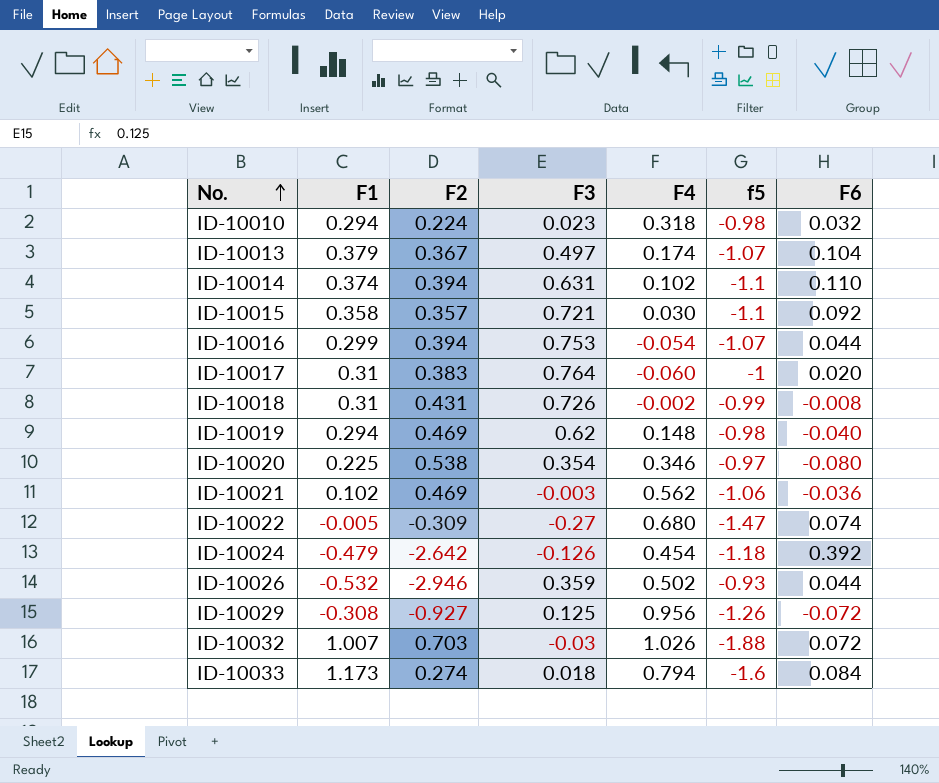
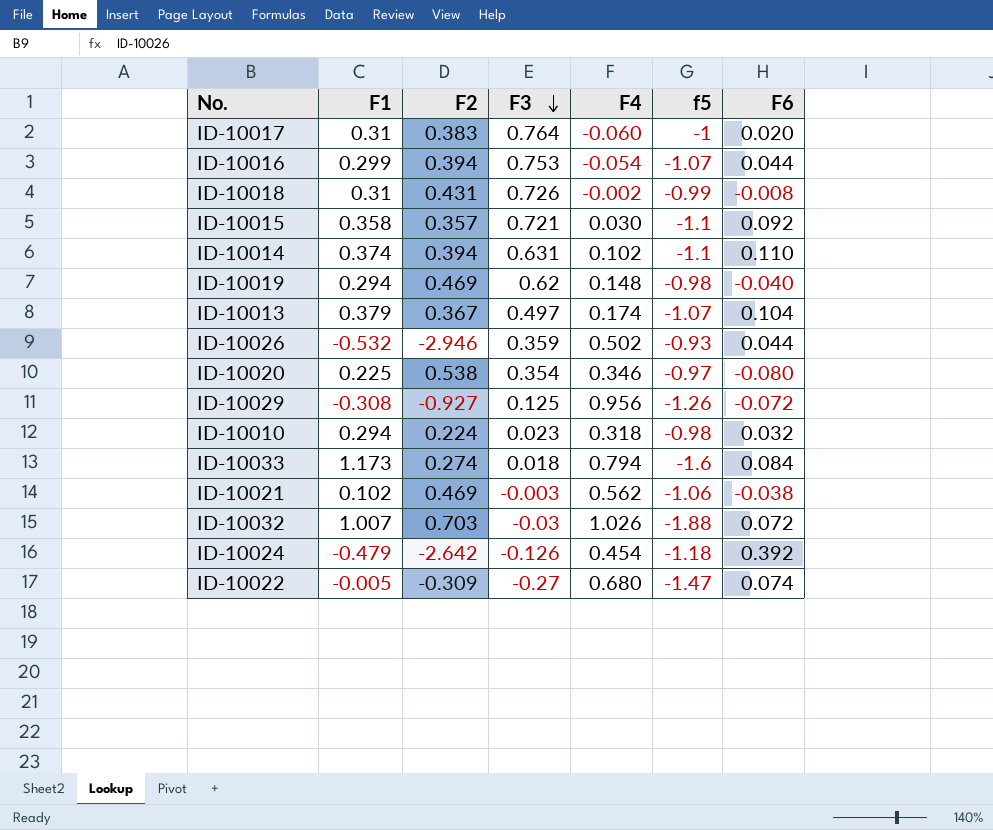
row order: No. ascending -> F3 descending
ID-10021 | F6: -0.036 -> -0.038

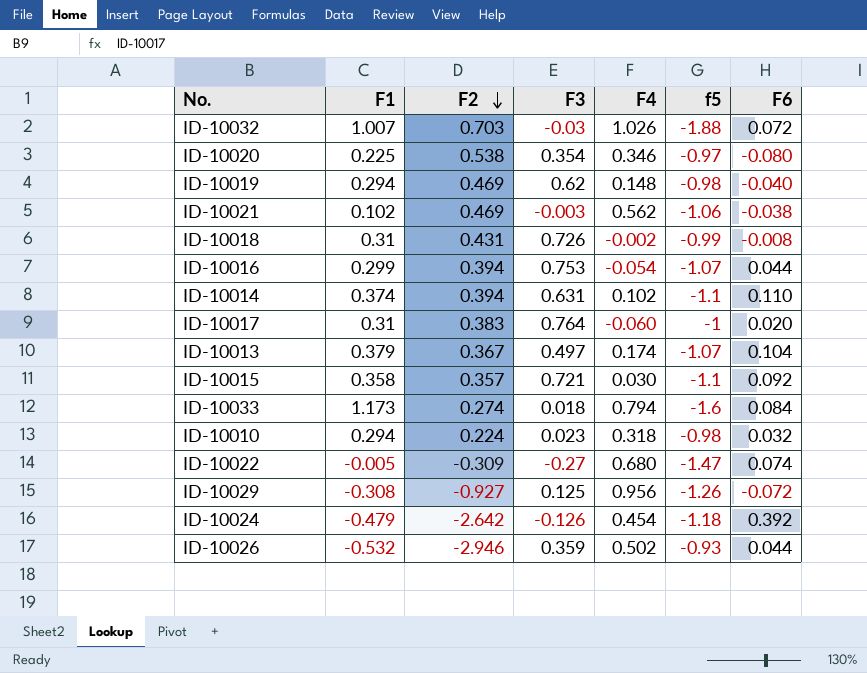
row order: F3 descending -> F2 descending

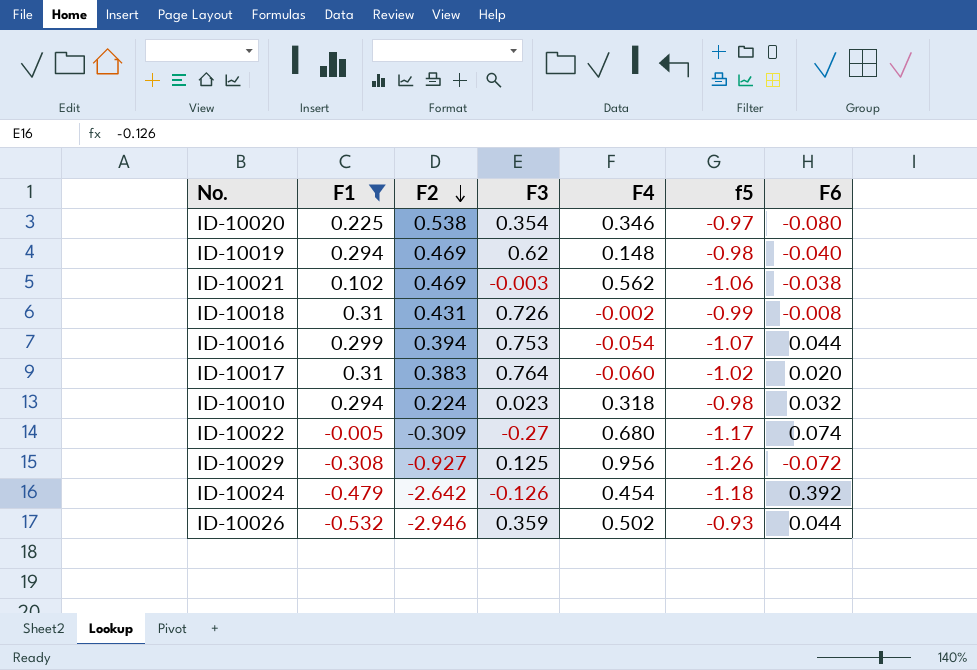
filter: none -> F1 <= 0.31
ID-10017 | f5: -1 -> -1.02
ID-10022 | f5: -1.47 -> -1.17

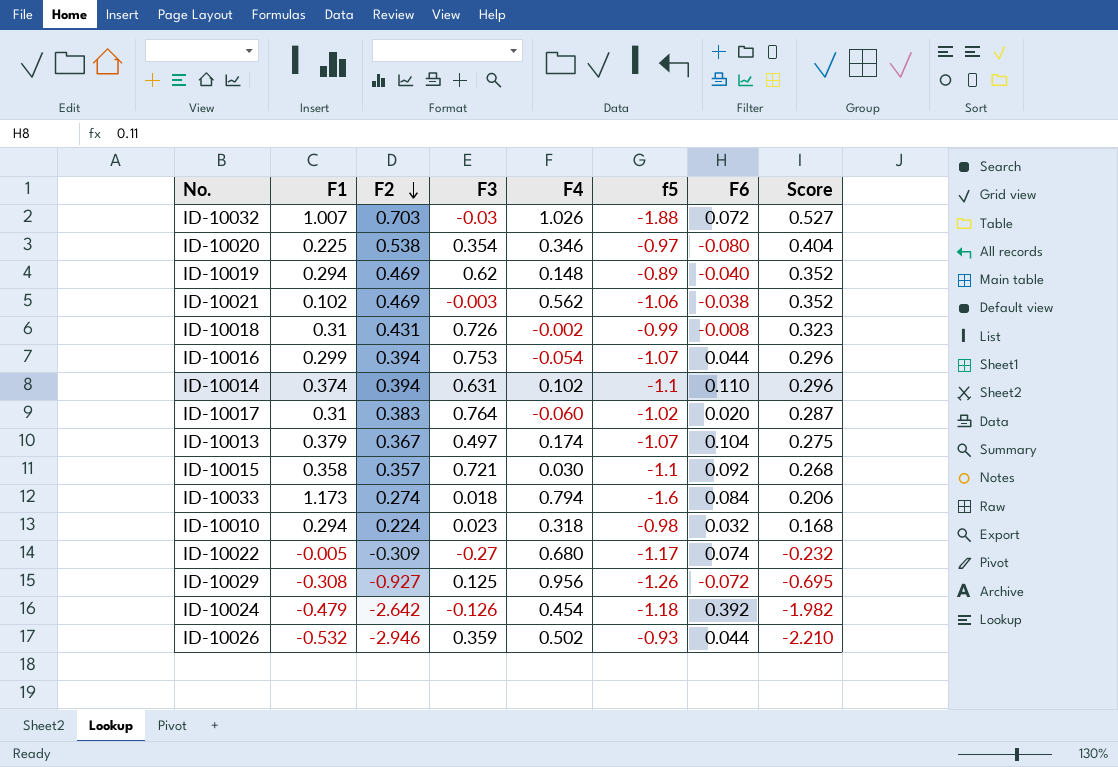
filter: F1 <= 0.31 -> none
column Score | formula: none -> [F2] * 0.75
ID-10019 | f5: -0.98 -> -0.89

